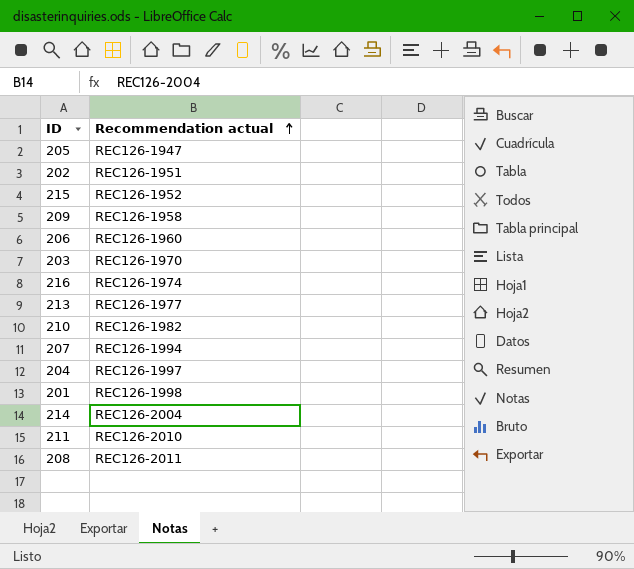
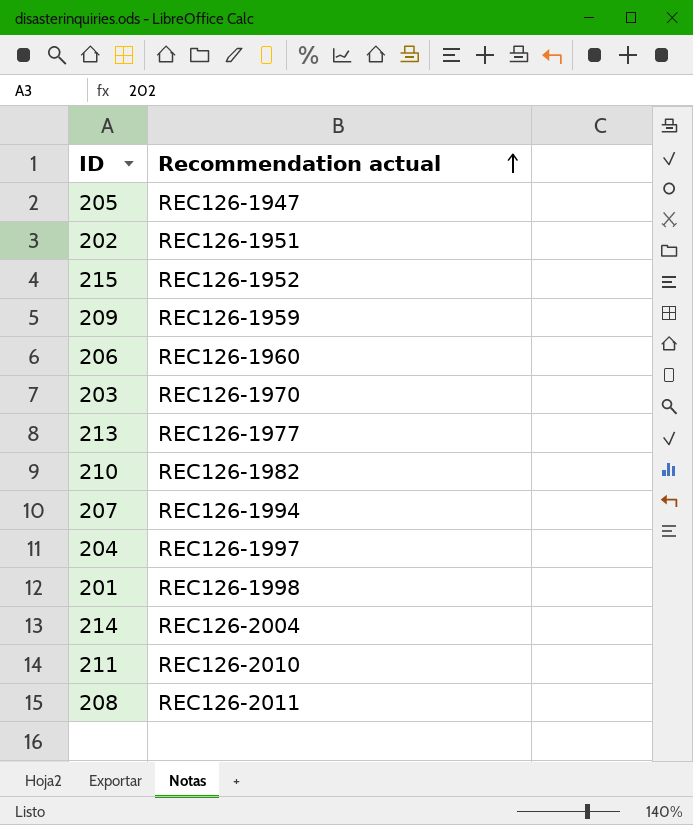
row 216: REC126-1974 -> none
209 | Recommendation actual: REC126-1958 -> REC126-1959

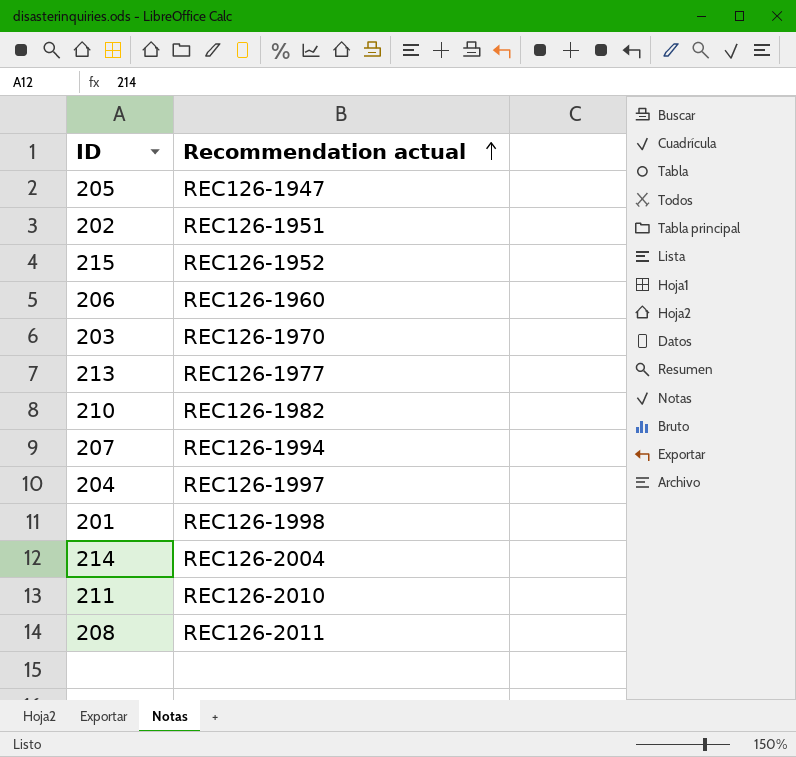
row 209: REC126-1959 -> none

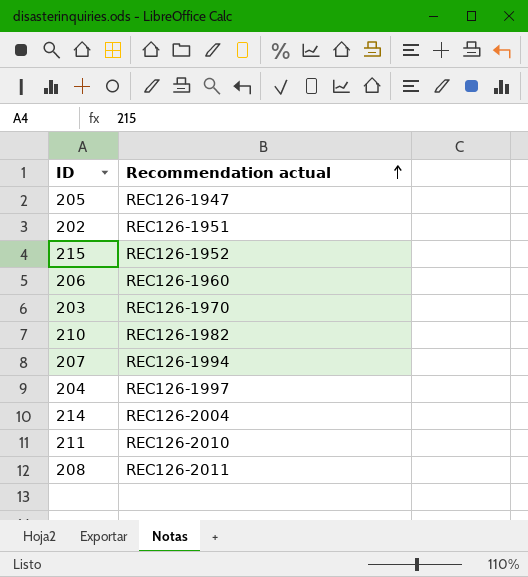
row 213: REC126-1977 -> none
row 201: REC126-1998 -> none

